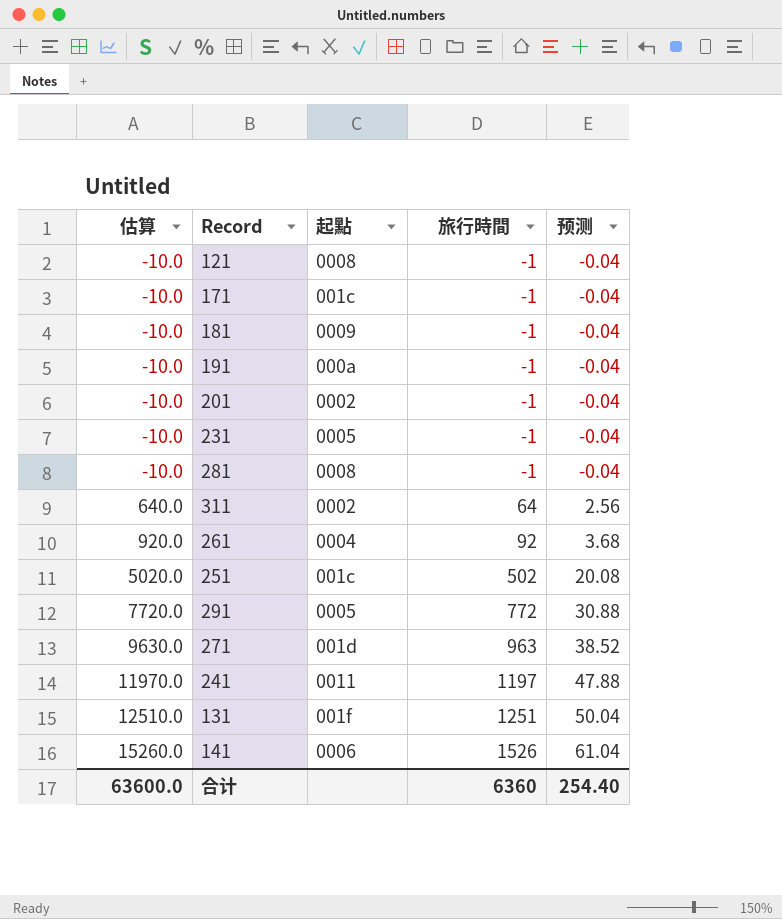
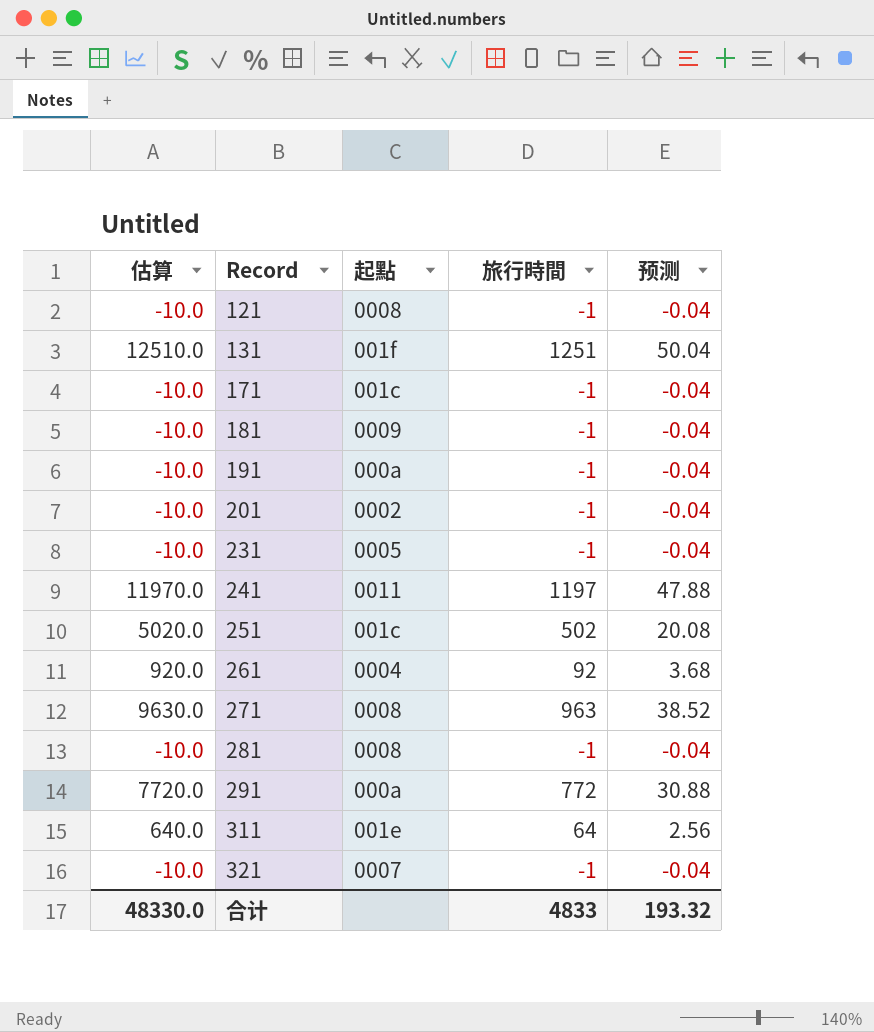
row order: 估算 ascending -> Record ascending
row 141: 15260.0 | 0006 | 1526 | 61.04 -> none
271 | 起點: 001d -> 0008
291 | 起點: 0005 -> 000a
311 | 起點: 0002 -> 001e
row 321: none -> -10.0 | 0007 | -1 | -0.04
合计 | 估算: 63600.0 -> 48330.0
合计 | 旅行時間: 6360 -> 4833
合计 | 预测: 254.40 -> 193.32

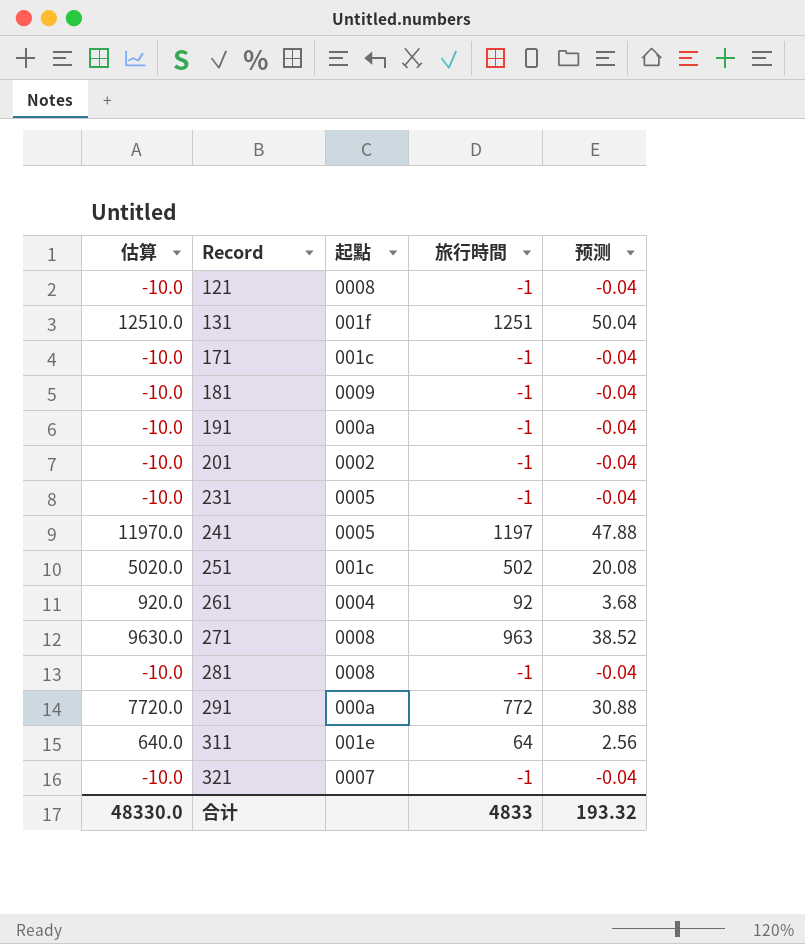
241 | 起點: 0011 -> 0005

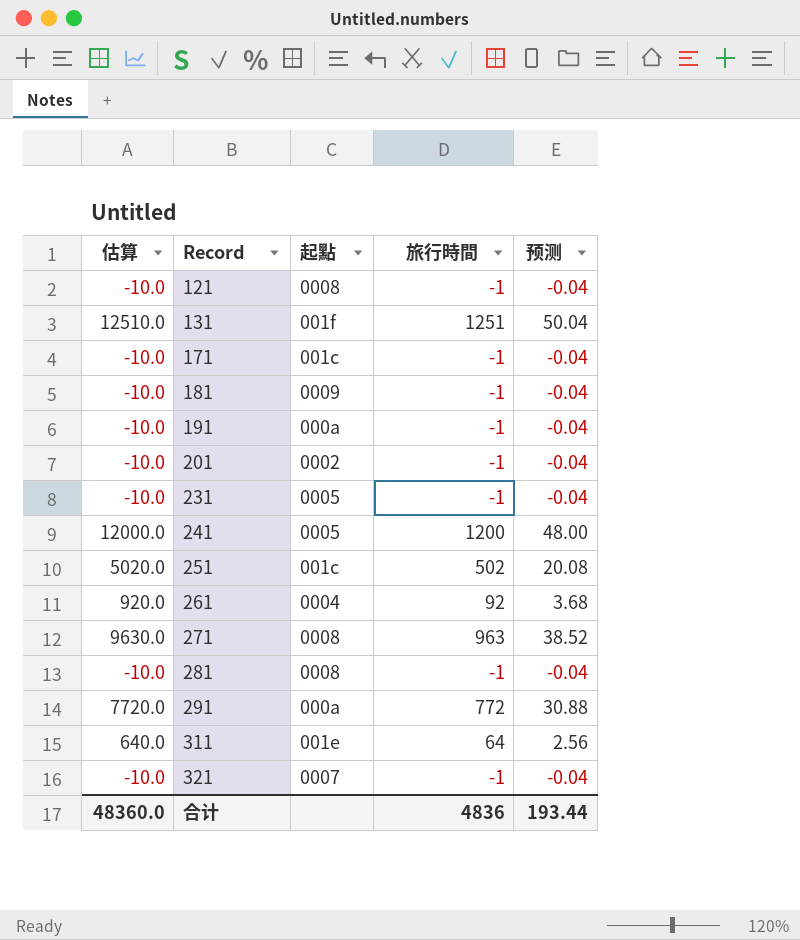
241 | 估算: 11970.0 -> 12000.0
241 | 旅行時間: 1197 -> 1200
241 | 预测: 47.88 -> 48.00
合计 | 估算: 48330.0 -> 48360.0
合计 | 旅行時間: 4833 -> 4836
合计 | 预测: 193.32 -> 193.44

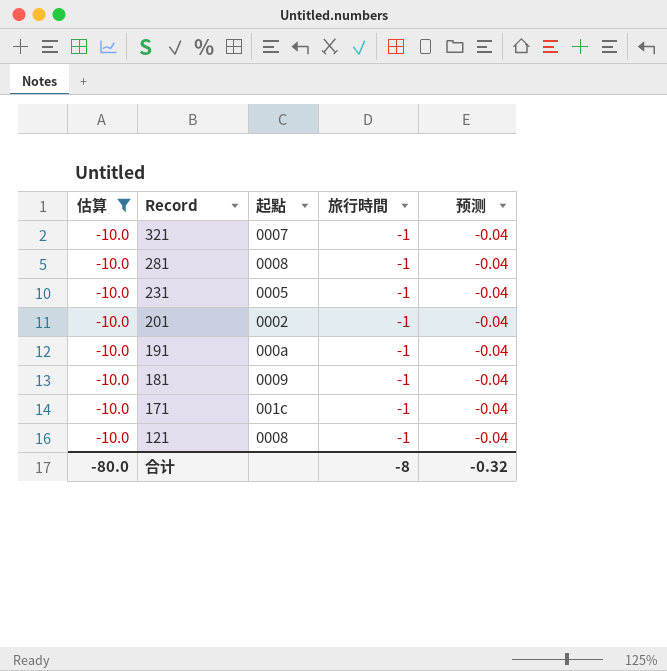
filter: none -> 估算 = -10.0
row order: Record ascending -> Record descending
合计 | 估算: 48360.0 -> -80.0
合计 | 旅行時間: 4836 -> -8
合计 | 预测: 193.44 -> -0.32

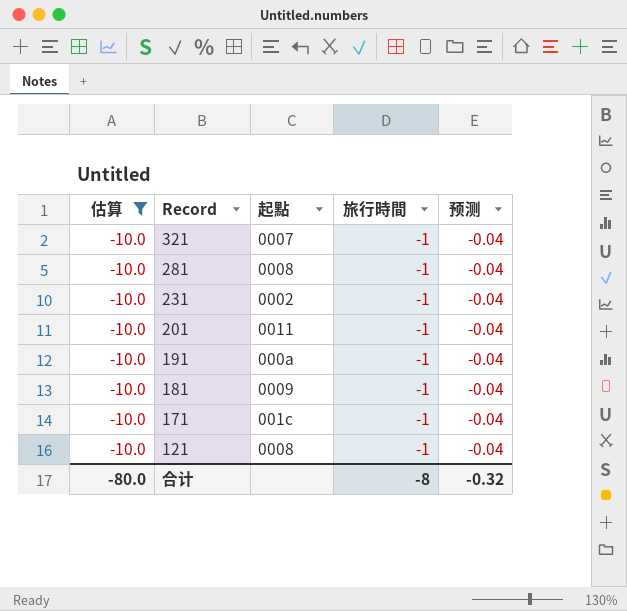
231 | 起點: 0005 -> 0002
201 | 起點: 0002 -> 0011

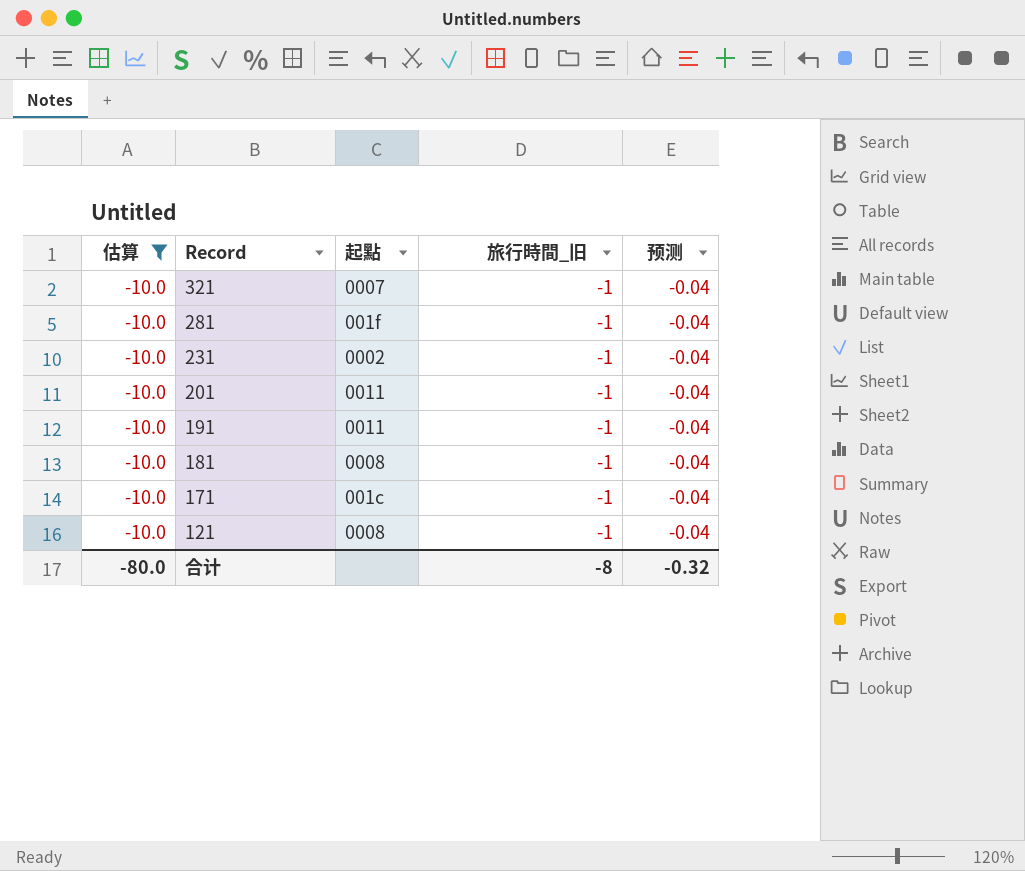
column name: 旅行時間 -> 旅行時間_旧
281 | 起點: 0008 -> 001f
191 | 起點: 000a -> 0011
181 | 起點: 0009 -> 0008

